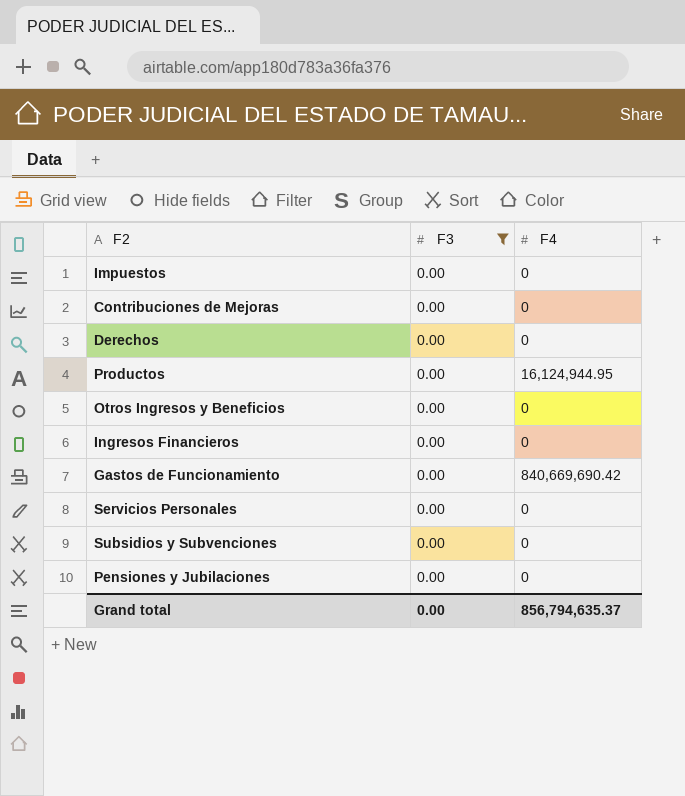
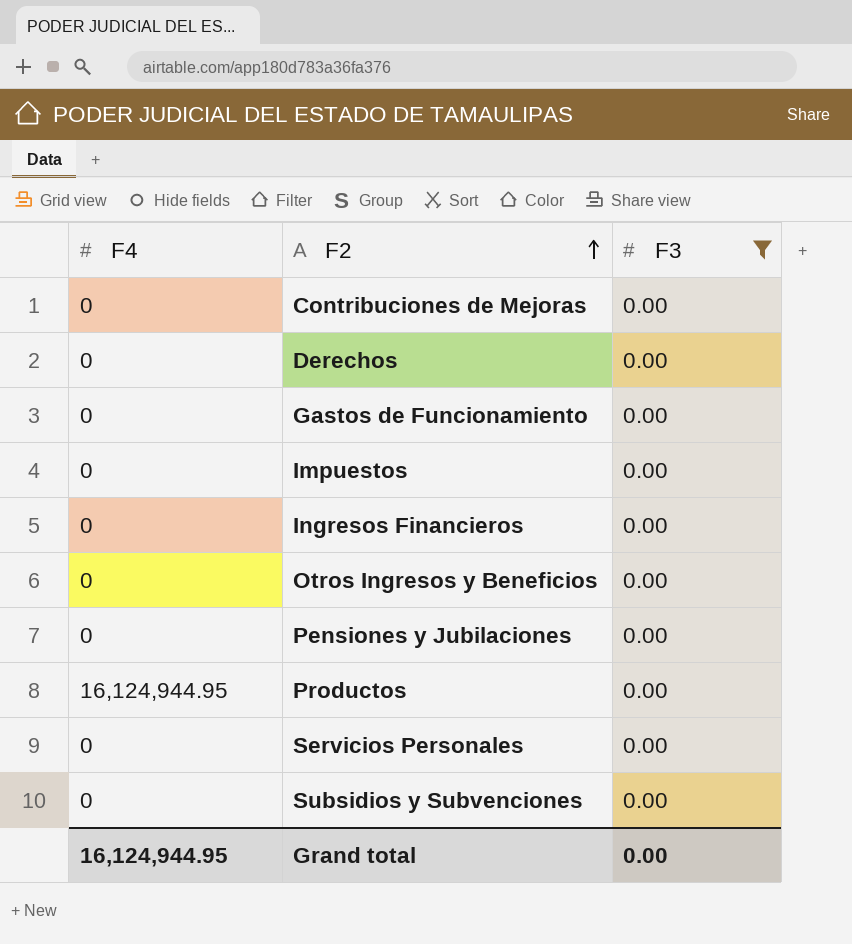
row order: none -> F2 ascending
column F4 | position: 3 -> 1
Gastos de Funcionamiento | F4: 840,669,690.42 -> 0
Grand total | F4: 856,794,635.37 -> 16,124,944.95

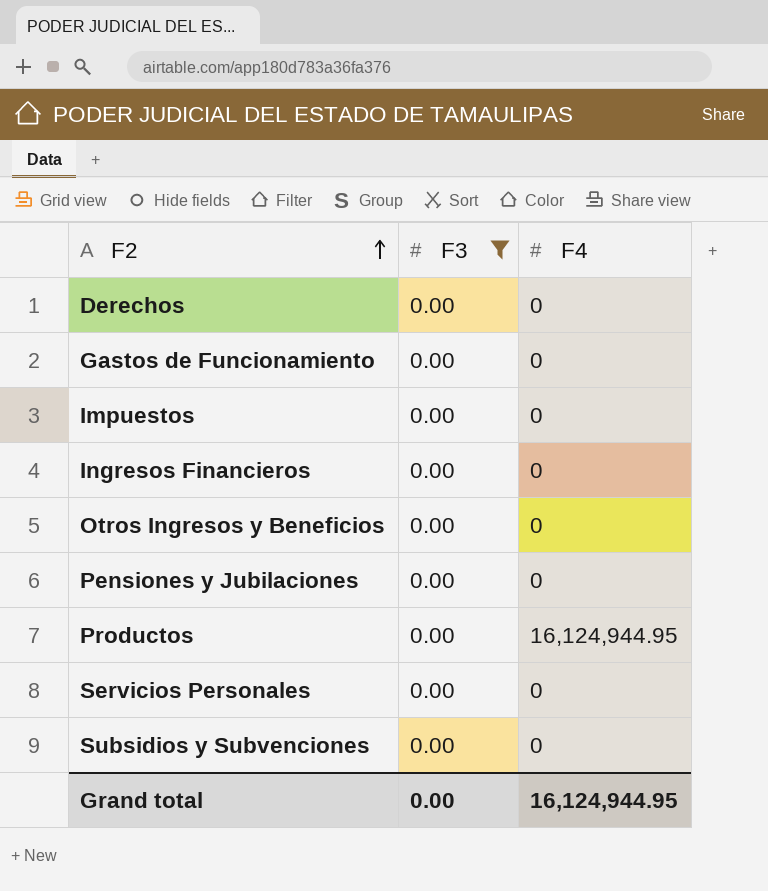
column F4 | position: 1 -> 3
row Contribuciones de Mejoras: 0 | 0.00 -> none

